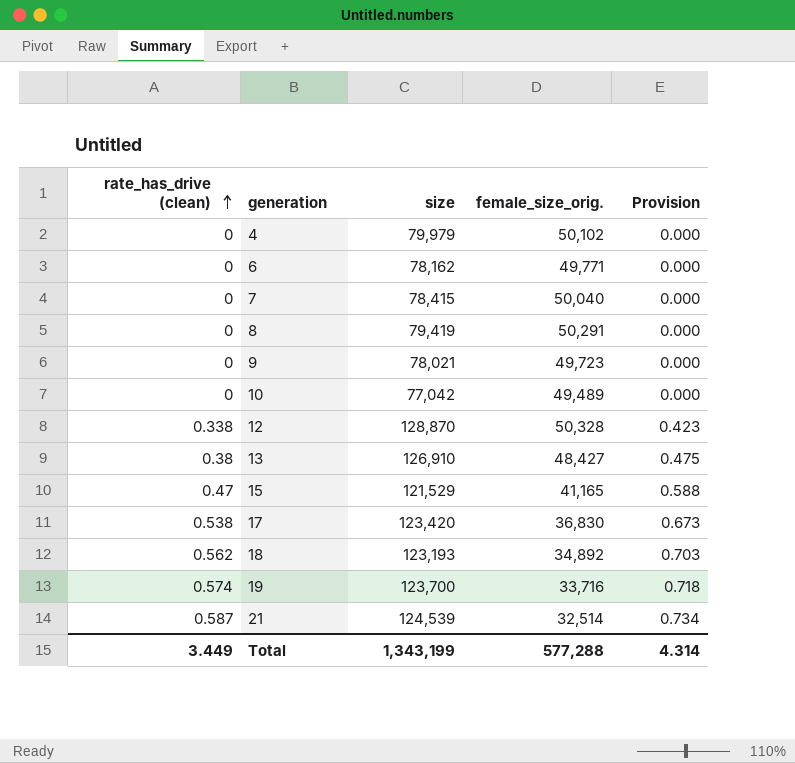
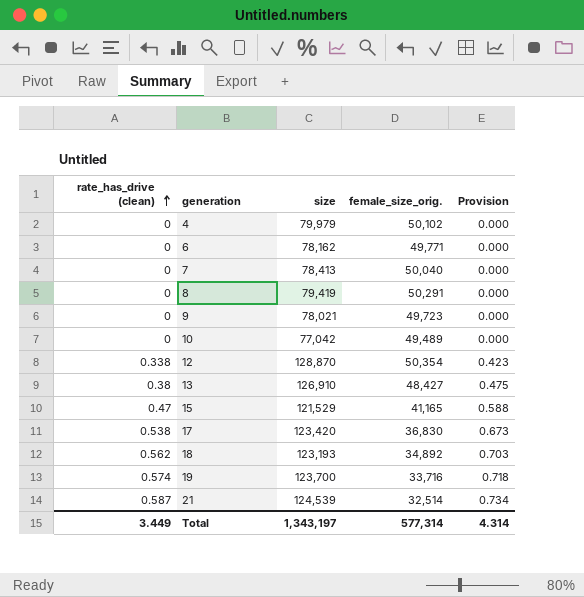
7 | size: 78,415 -> 78,413
12 | female_size_orig.: 50,328 -> 50,354
Total | size: 1,343,199 -> 1,343,197
Total | female_size_orig.: 577,288 -> 577,314

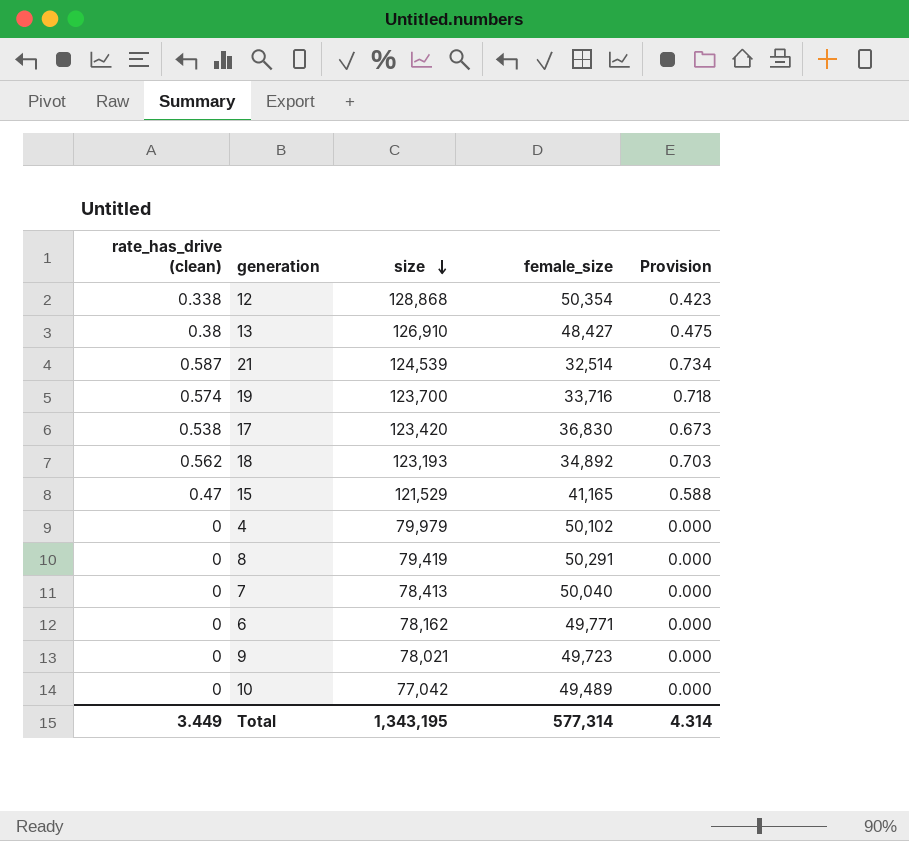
row order: rate_has_drive (clean) ascending -> size descending
column name: female_size_orig. -> female_size
12 | size: 128,870 -> 128,868
Total | size: 1,343,197 -> 1,343,195

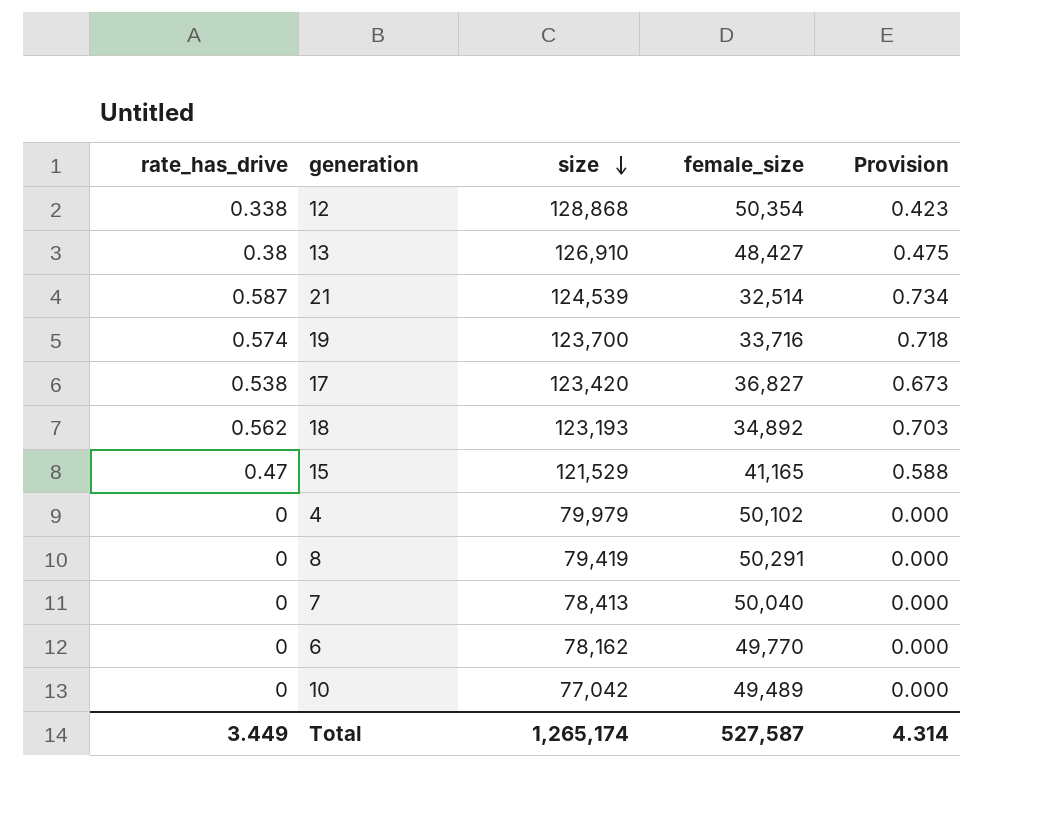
column name: rate_has_drive (clean) -> rate_has_drive
row 9: 0 | 78,021 | 49,723 | 0.000 -> none
17 | female_size: 36,830 -> 36,827
6 | female_size: 49,771 -> 49,770
Total | size: 1,343,195 -> 1,265,174
Total | female_size: 577,314 -> 527,587

